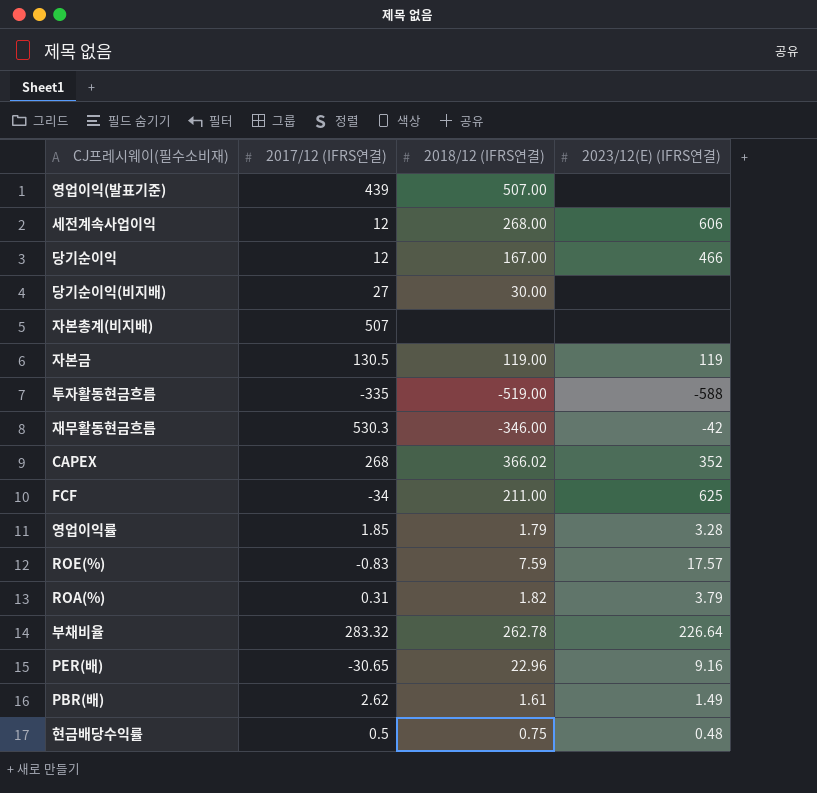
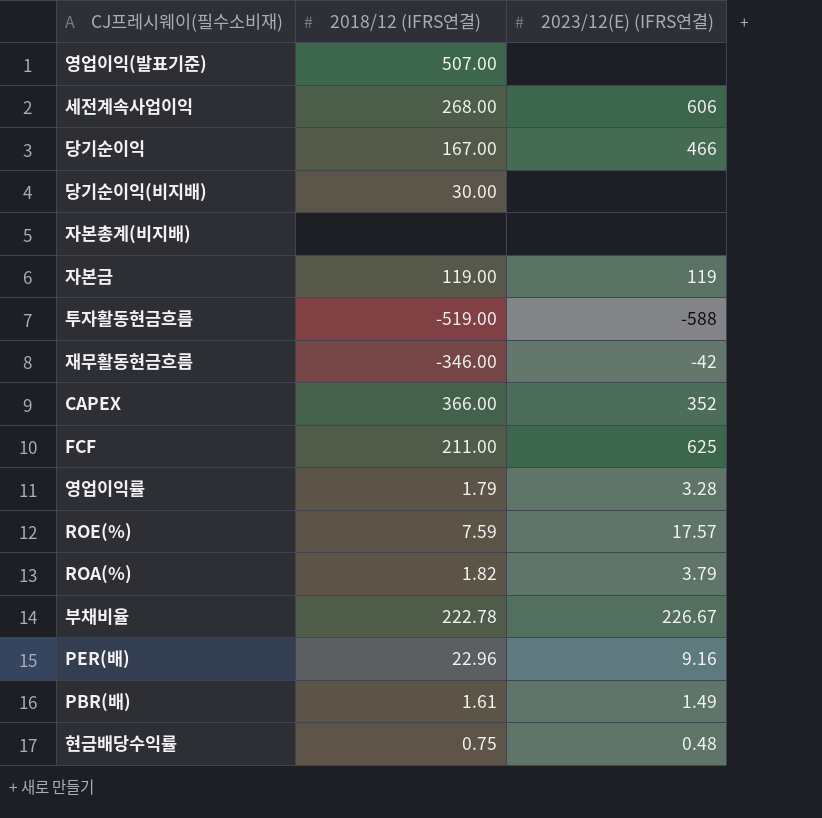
column 2017/12 (IFRS연결) | position: 2 -> none
CAPEX | 2018/12 (IFRS연결): 366.02 -> 366.00
부채비율 | 2018/12 (IFRS연결): 262.78 -> 222.78
부채비율 | 2023/12(E) (IFRS연결): 226.64 -> 226.67

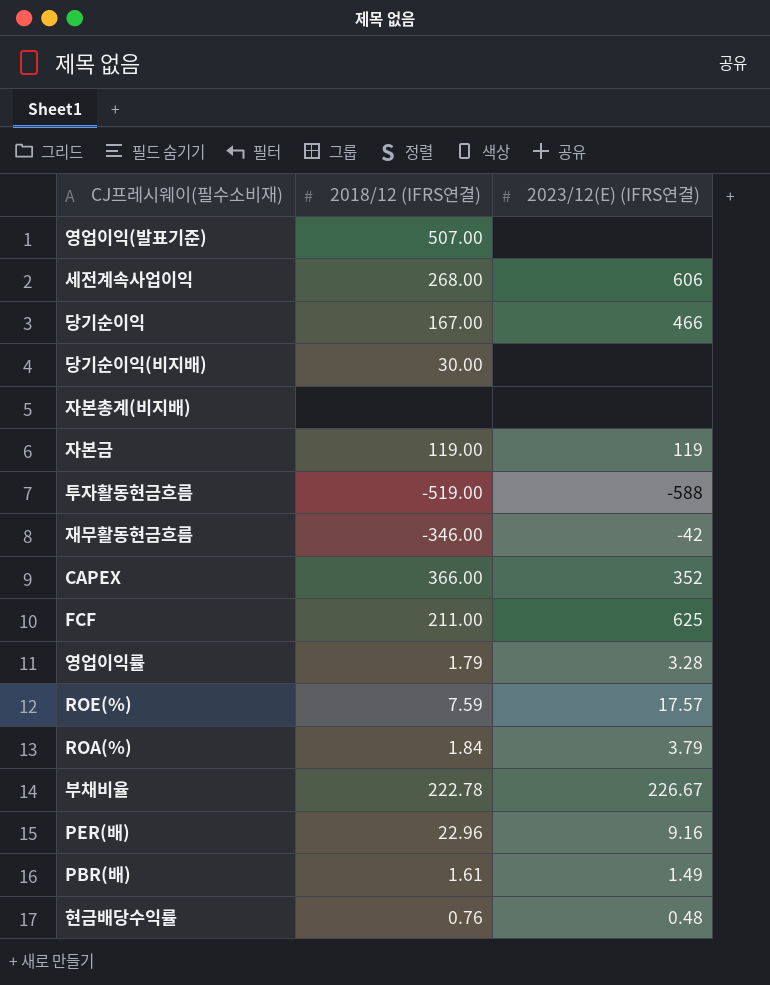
ROA(%) | 2018/12 (IFRS연결): 1.82 -> 1.84
현금배당수익률 | 2018/12 (IFRS연결): 0.75 -> 0.76

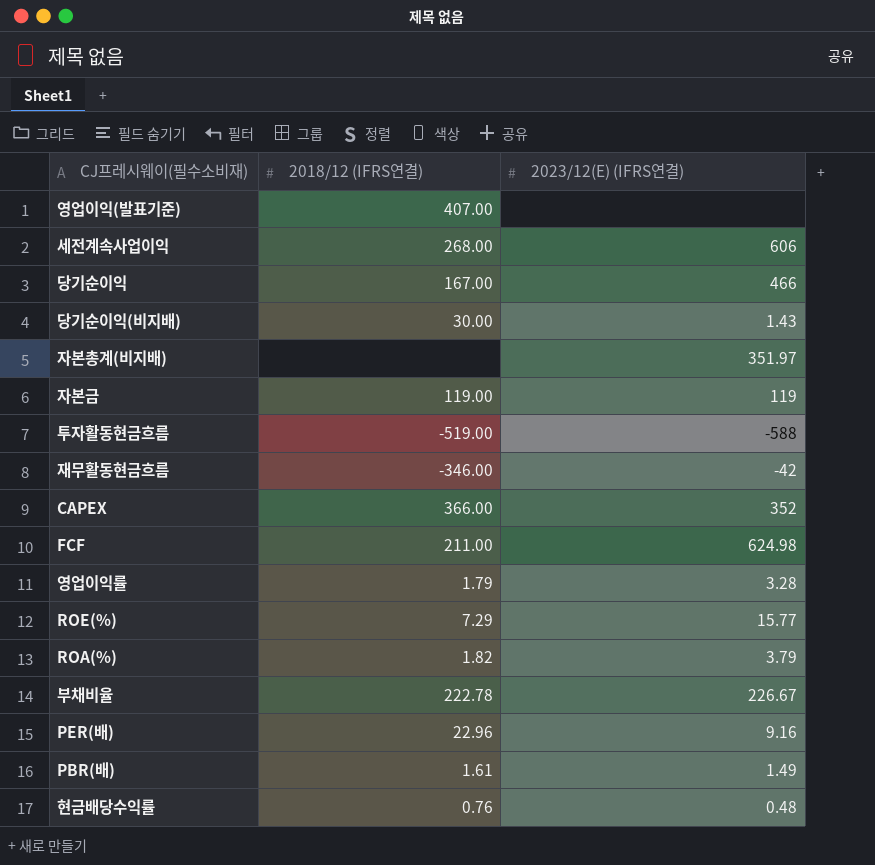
영업이익(발표기준) | 2018/12 (IFRS연결): 507.00 -> 407.00
당기순이익(비지배) | 2023/12(E) (IFRS연결): none -> 1.43
자본총계(비지배) | 2023/12(E) (IFRS연결): none -> 351.97
FCF | 2023/12(E) (IFRS연결): 625 -> 624.98
ROE(%) | 2018/12 (IFRS연결): 7.59 -> 7.29
ROE(%) | 2023/12(E) (IFRS연결): 17.57 -> 15.77
ROA(%) | 2018/12 (IFRS연결): 1.84 -> 1.82

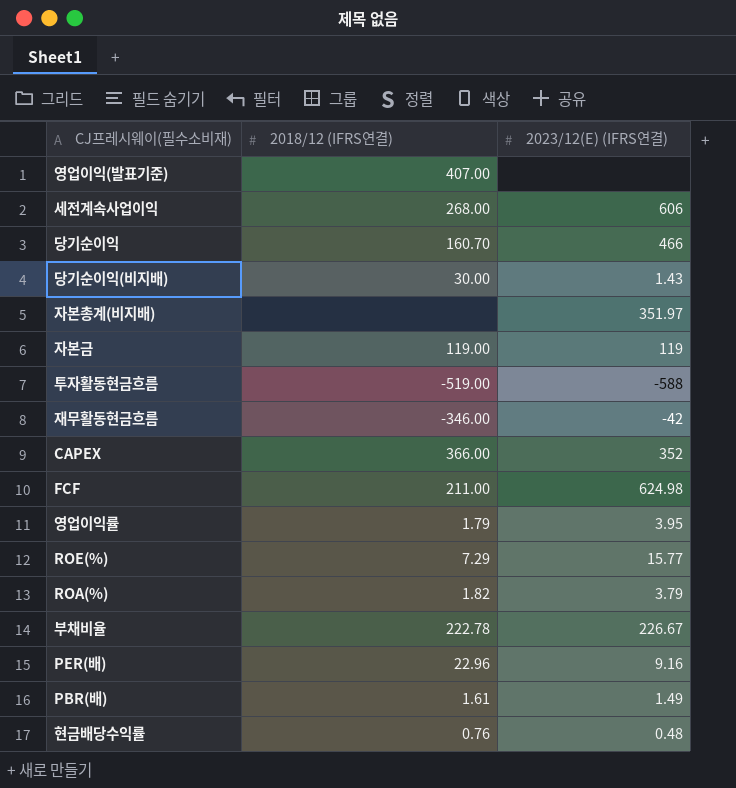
당기순이익 | 2018/12 (IFRS연결): 167.00 -> 160.70
영업이익률 | 2023/12(E) (IFRS연결): 3.28 -> 3.95

